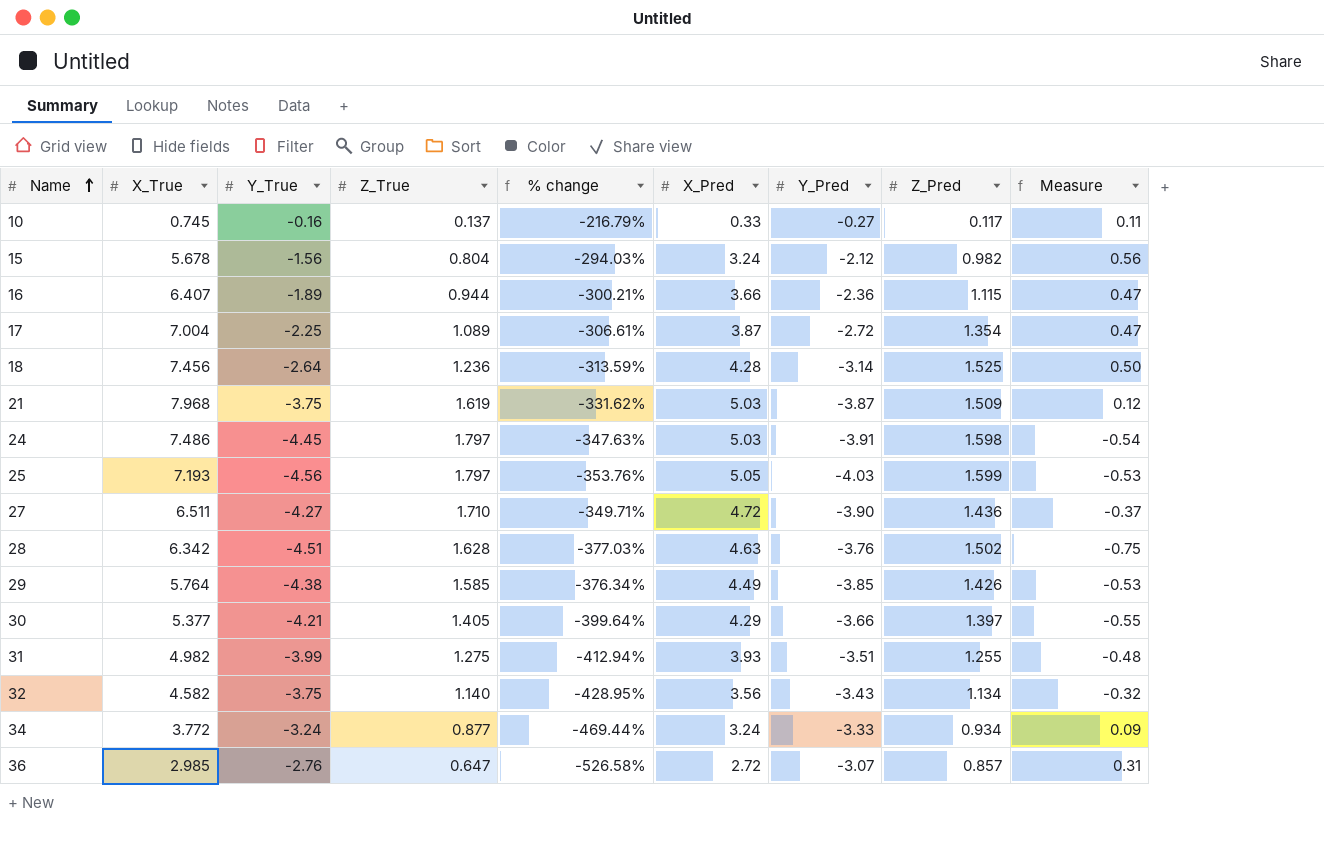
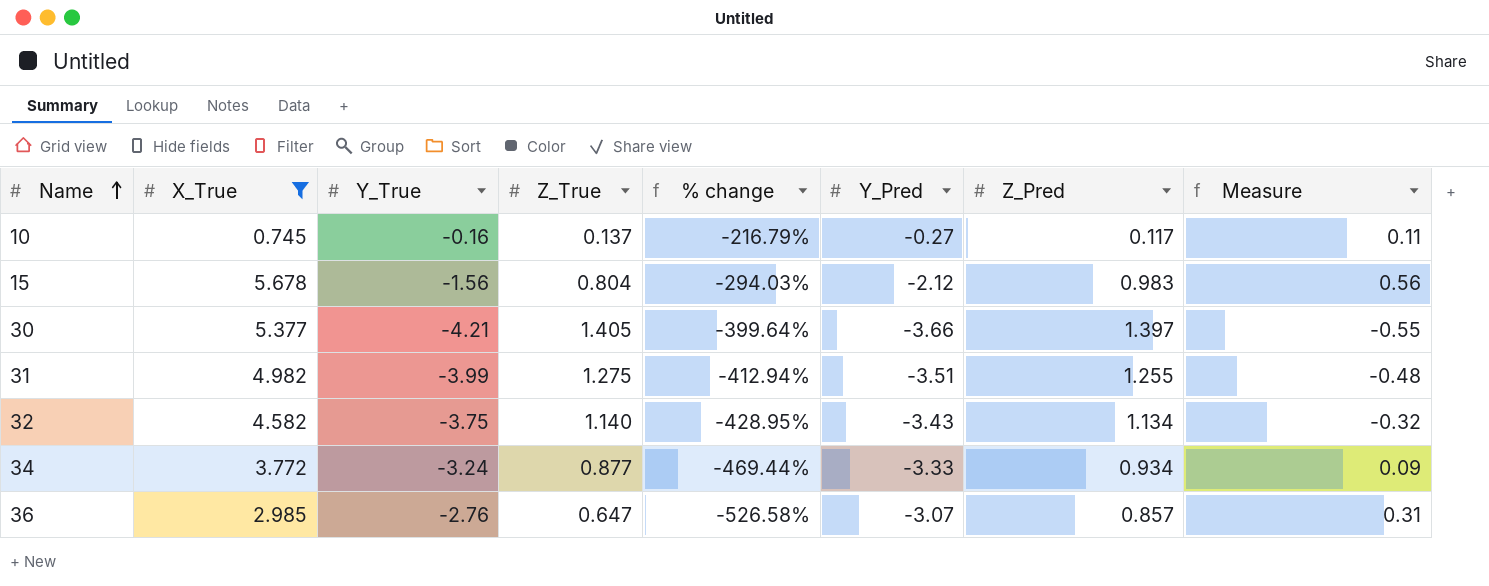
filter: none -> X_True <= 5.678
column X_Pred | position: 6 -> none
15 | Z_Pred: 0.982 -> 0.983

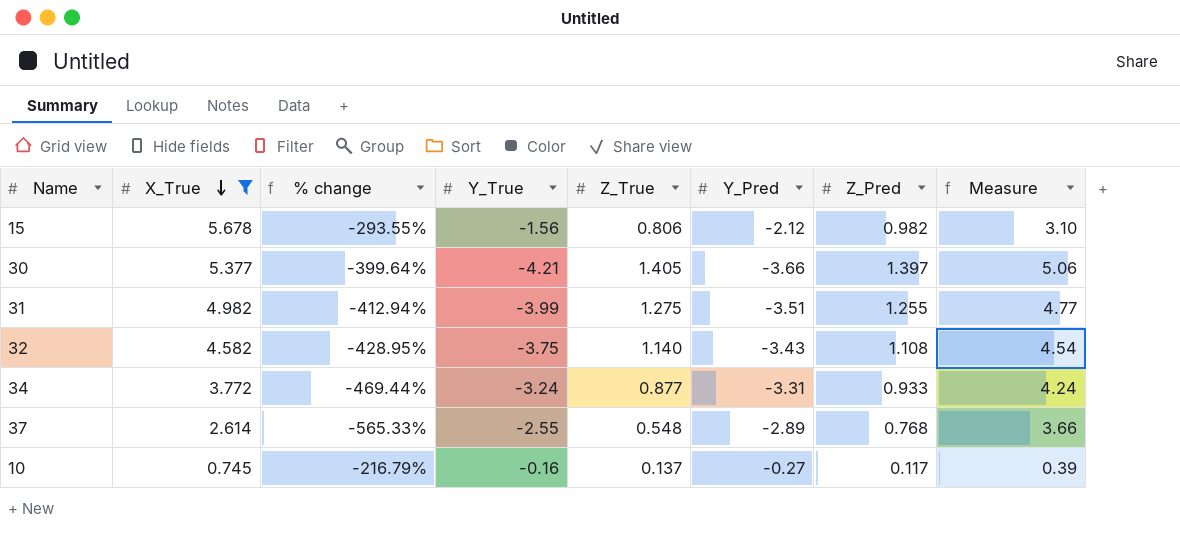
row order: Name ascending -> X_True descending
column % change | position: 5 -> 3
column Measure | formula: [Y_True] - [Y_Pred] -> [Z_Pred] - [Y_Pred]
row 36: 2.985 | -2.76 | 0.647 | -526.58% | -3.07 | 0.857 | 0.31 -> none
15 | % change: -294.03% -> -293.55%
15 | Z_True: 0.804 -> 0.806
15 | Z_Pred: 0.983 -> 0.982
32 | Z_Pred: 1.134 -> 1.108
34 | Y_Pred: -3.33 -> -3.31
34 | Z_Pred: 0.934 -> 0.933
row 37: none -> 2.614 | -565.33% | -2.55 | 0.548 | -2.89 | 0.768 | 3.66

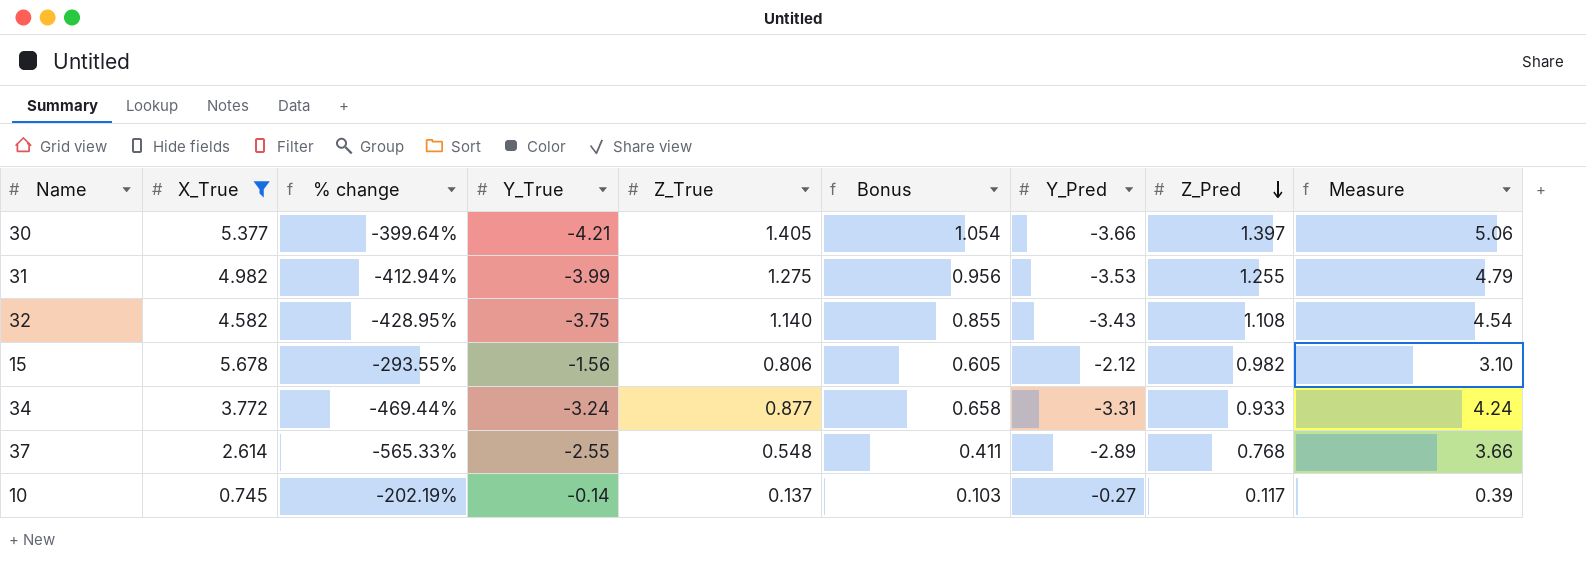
row order: X_True descending -> Z_Pred descending
column Bonus | formula: none -> [Z_True] * 0.75
31 | Y_Pred: -3.51 -> -3.53
31 | Measure: 4.77 -> 4.79
10 | % change: -216.79% -> -202.19%
10 | Y_True: -0.16 -> -0.14

